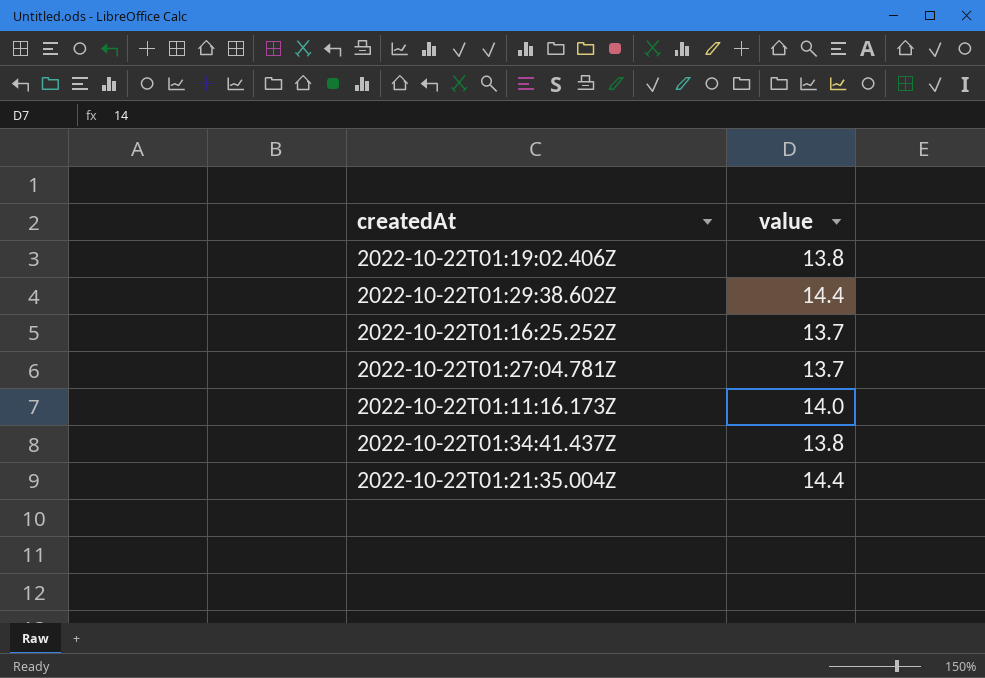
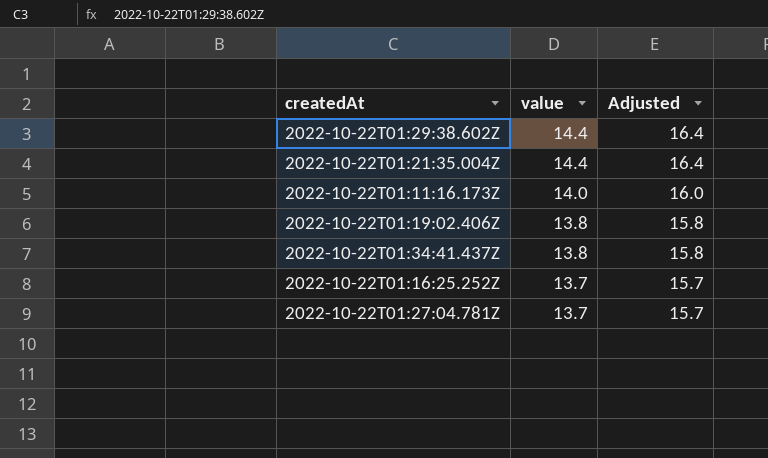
row order: none -> value descending
column Adjusted | formula: none -> [value] + 2

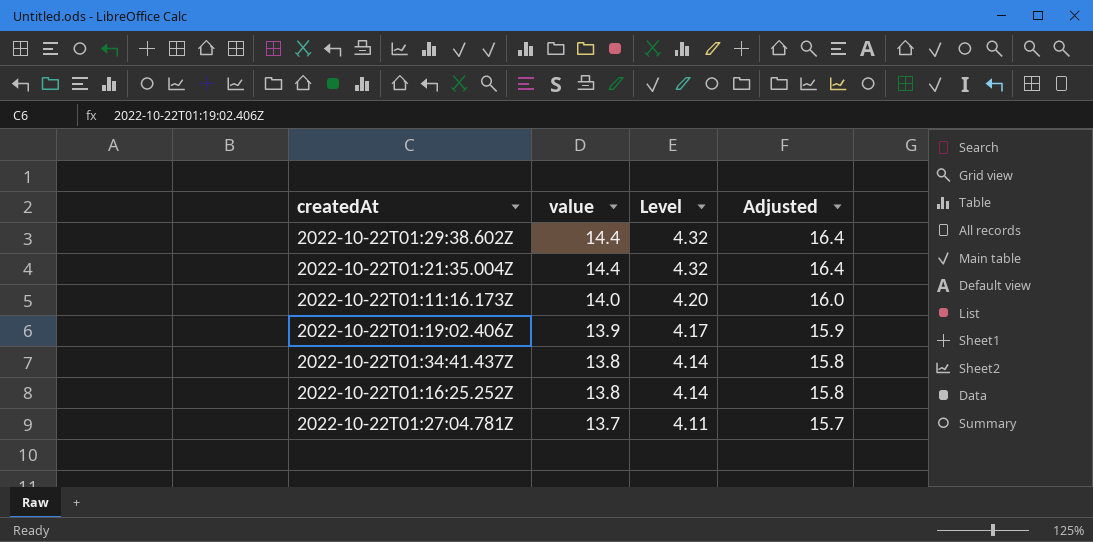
column Level | formula: none -> [value] * 0.3
2022-10-22T01:19:02.406Z | value: 13.8 -> 13.9
2022-10-22T01:19:02.406Z | Adjusted: 15.8 -> 15.9
2022-10-22T01:16:25.252Z | value: 13.7 -> 13.8
2022-10-22T01:16:25.252Z | Adjusted: 15.7 -> 15.8

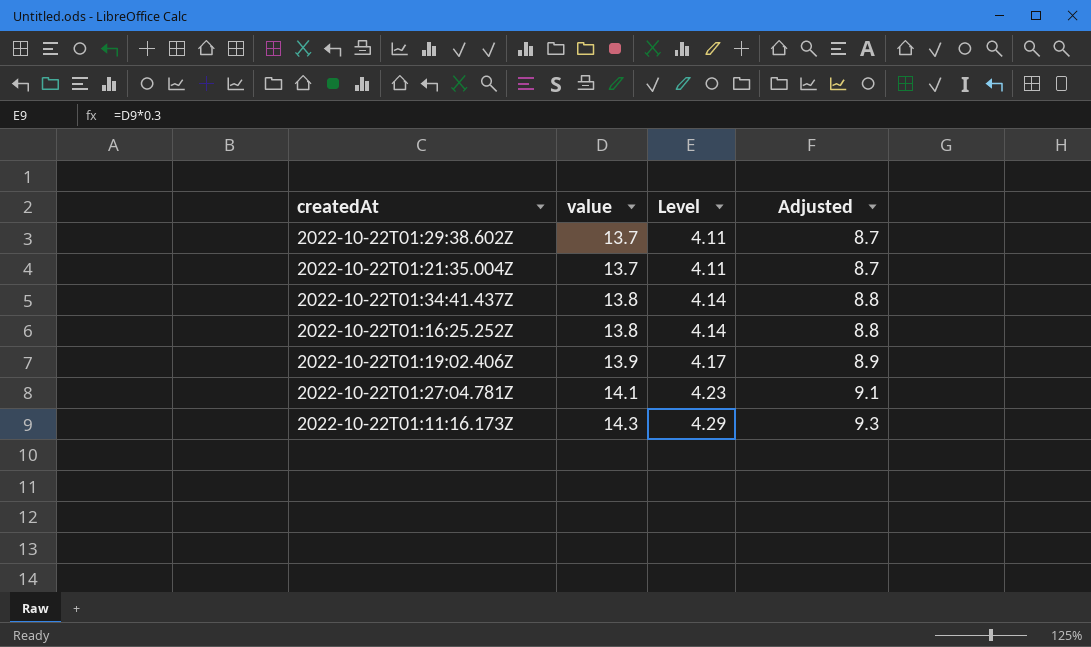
row order: value descending -> value ascending
column Adjusted | formula: [value] + 2 -> [value] - 5
2022-10-22T01:29:38.602Z | value: 14.4 -> 13.7
2022-10-22T01:29:38.602Z | Level: 4.32 -> 4.11
2022-10-22T01:21:35.004Z | value: 14.4 -> 13.7
2022-10-22T01:21:35.004Z | Level: 4.32 -> 4.11
2022-10-22T01:27:04.781Z | value: 13.7 -> 14.1
2022-10-22T01:27:04.781Z | Level: 4.11 -> 4.23
2022-10-22T01:11:16.173Z | value: 14.0 -> 14.3
2022-10-22T01:11:16.173Z | Level: 4.20 -> 4.29

